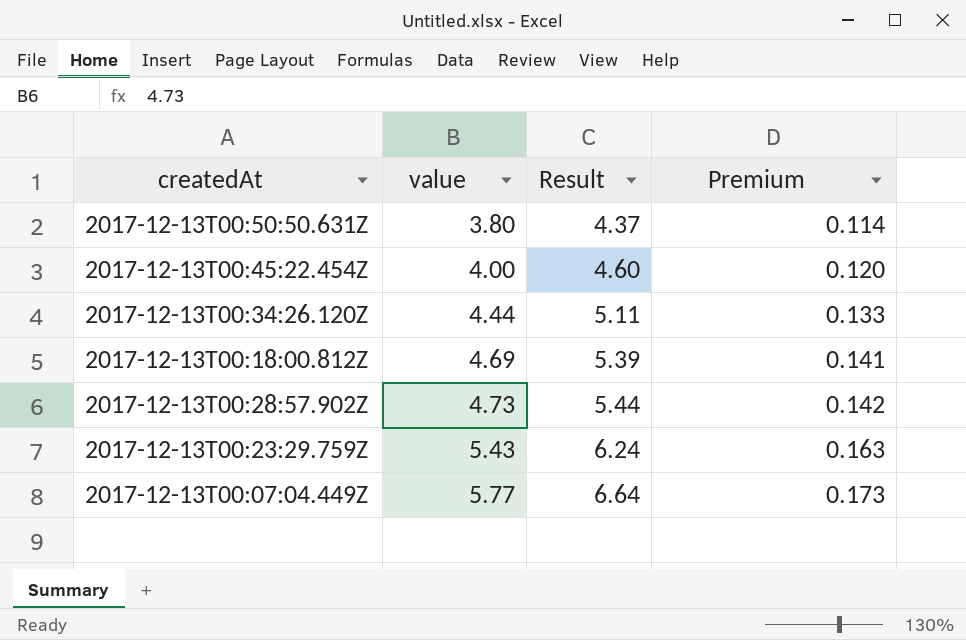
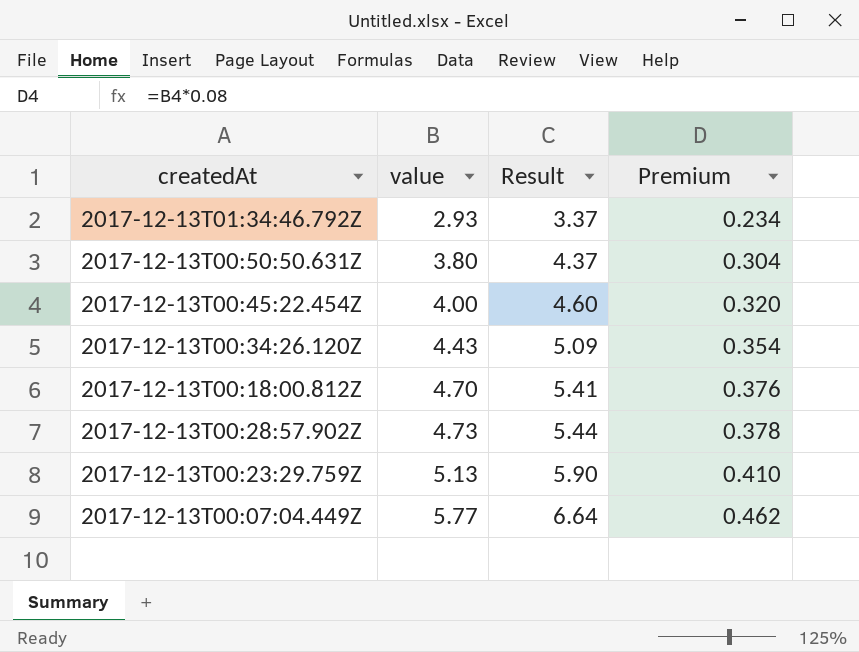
column Premium | formula: [value] * 0.03 -> [value] * 0.08
row 2017-12-13T01:34:46.792Z: none -> 2.93 | 3.37 | 0.234
2017-12-13T00:34:26.120Z | value: 4.44 -> 4.43
2017-12-13T00:34:26.120Z | Result: 5.11 -> 5.09
2017-12-13T00:18:00.812Z | value: 4.69 -> 4.70
2017-12-13T00:18:00.812Z | Result: 5.39 -> 5.41
2017-12-13T00:23:29.759Z | value: 5.43 -> 5.13
2017-12-13T00:23:29.759Z | Result: 6.24 -> 5.90

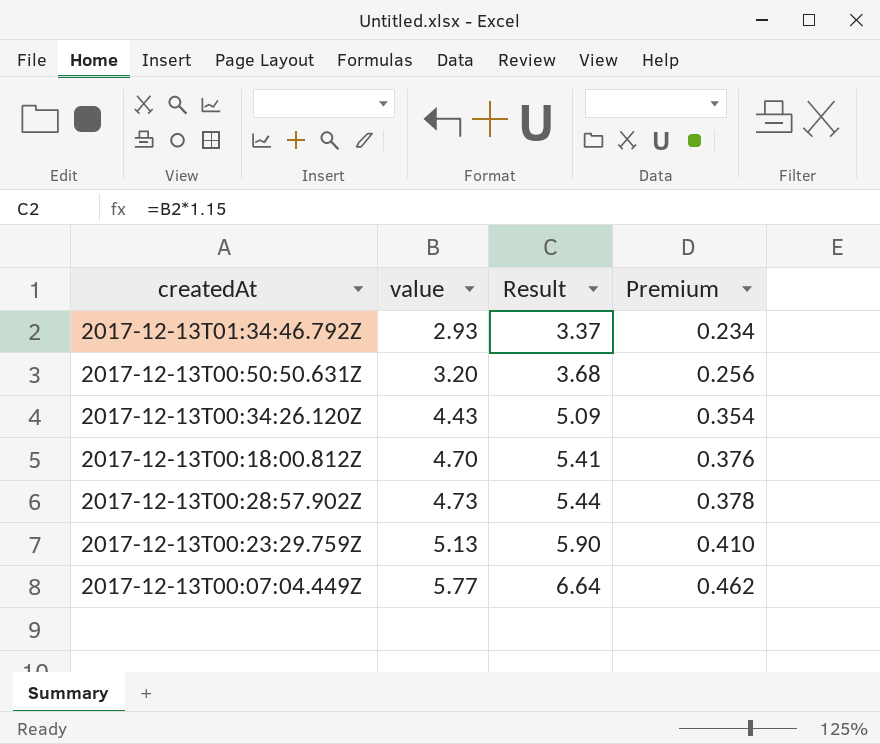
row 2017-12-13T00:45:22.454Z: 4.00 | 4.60 | 0.320 -> none
2017-12-13T00:50:50.631Z | value: 3.80 -> 3.20
2017-12-13T00:50:50.631Z | Result: 4.37 -> 3.68
2017-12-13T00:50:50.631Z | Premium: 0.304 -> 0.256

